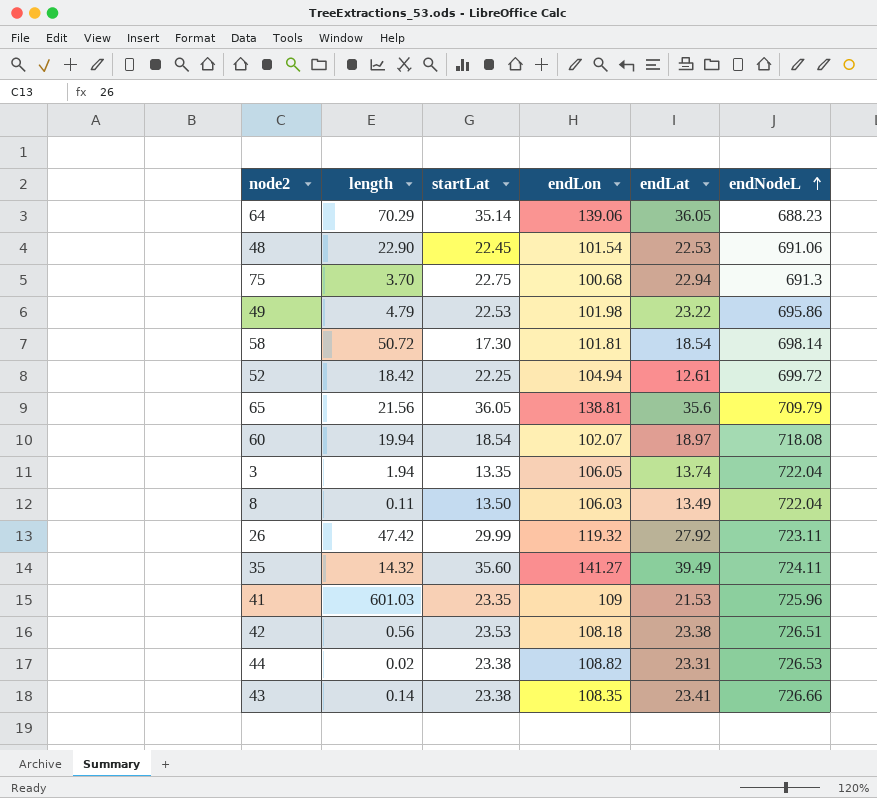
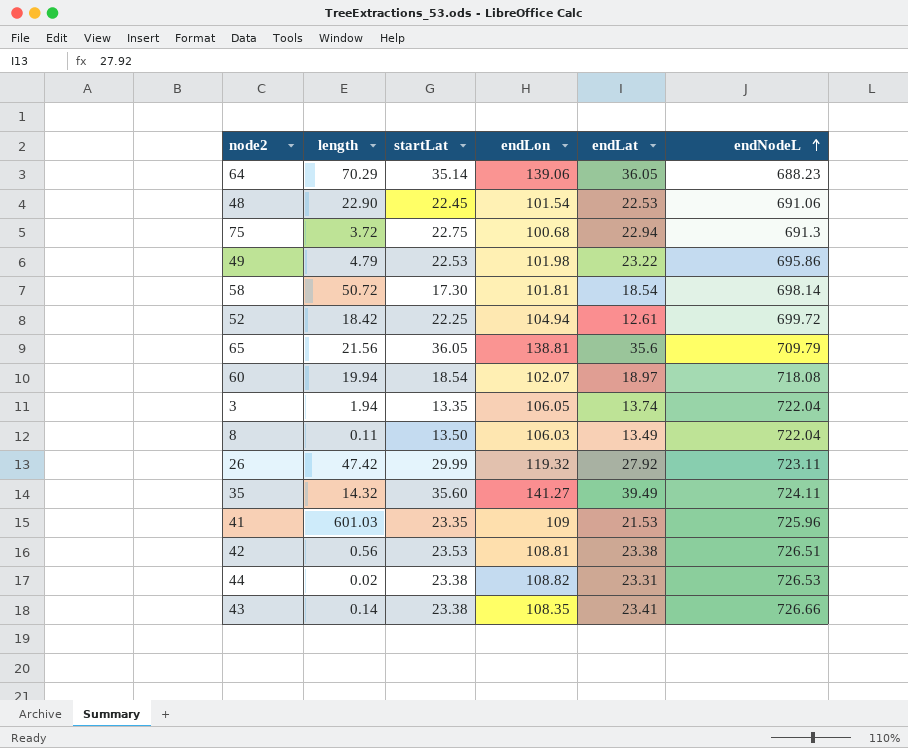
75 | length: 3.70 -> 3.72
42 | endLon: 108.18 -> 108.81

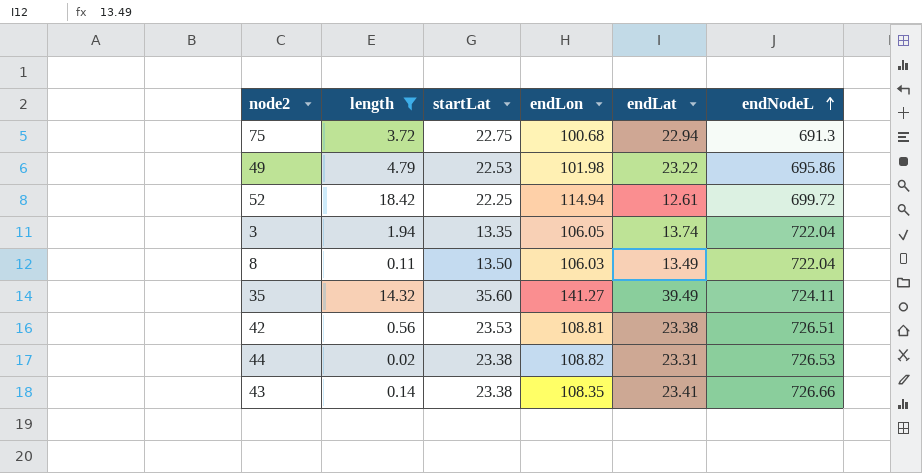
filter: none -> length <= 18.42
52 | endLon: 104.94 -> 114.94

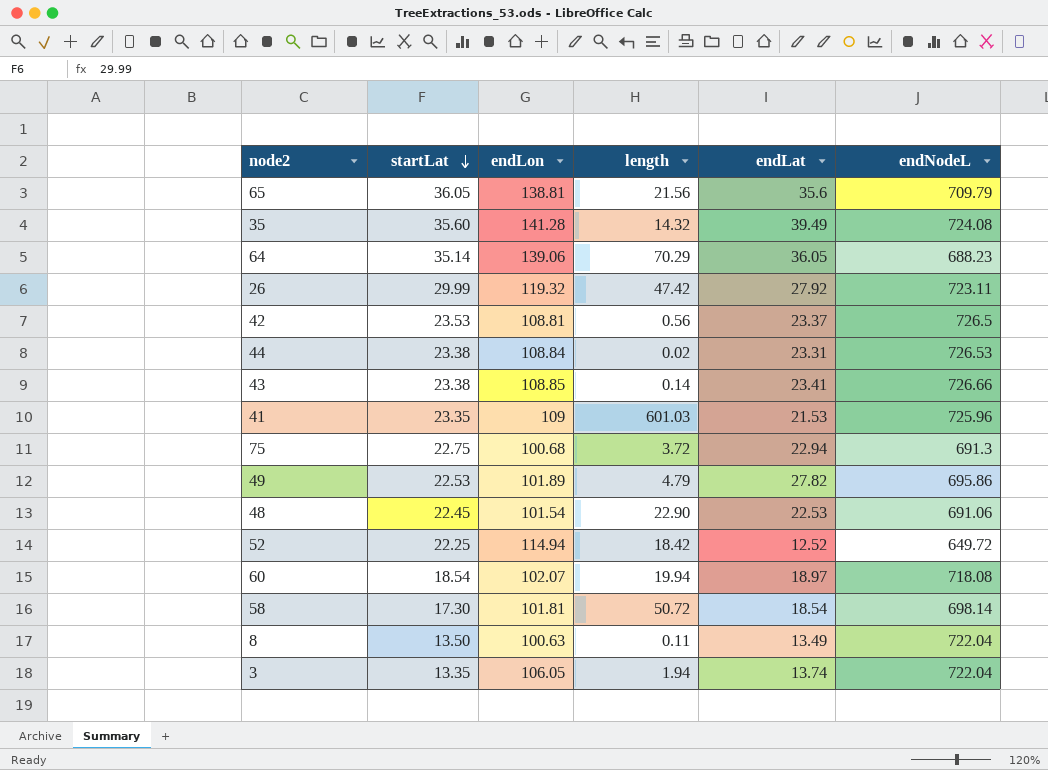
filter: length <= 18.42 -> none
row order: endNodeL ascending -> startLat descending
column length | position: 2 -> 4
35 | endLon: 141.27 -> 141.28
35 | endNodeL: 724.11 -> 724.08
42 | endLat: 23.38 -> 23.37
42 | endNodeL: 726.51 -> 726.5
44 | endLon: 108.82 -> 108.84
43 | endLon: 108.35 -> 108.85
49 | endLon: 101.98 -> 101.89
49 | endLat: 23.22 -> 27.82
52 | endLat: 12.61 -> 12.52
52 | endNodeL: 699.72 -> 649.72
8 | endLon: 106.03 -> 100.63

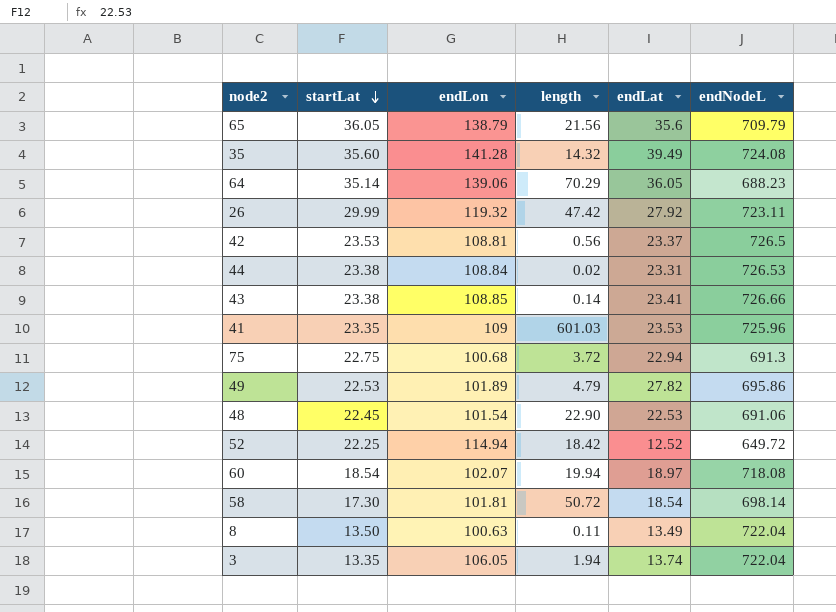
65 | endLon: 138.81 -> 138.79
41 | endLat: 21.53 -> 23.53

